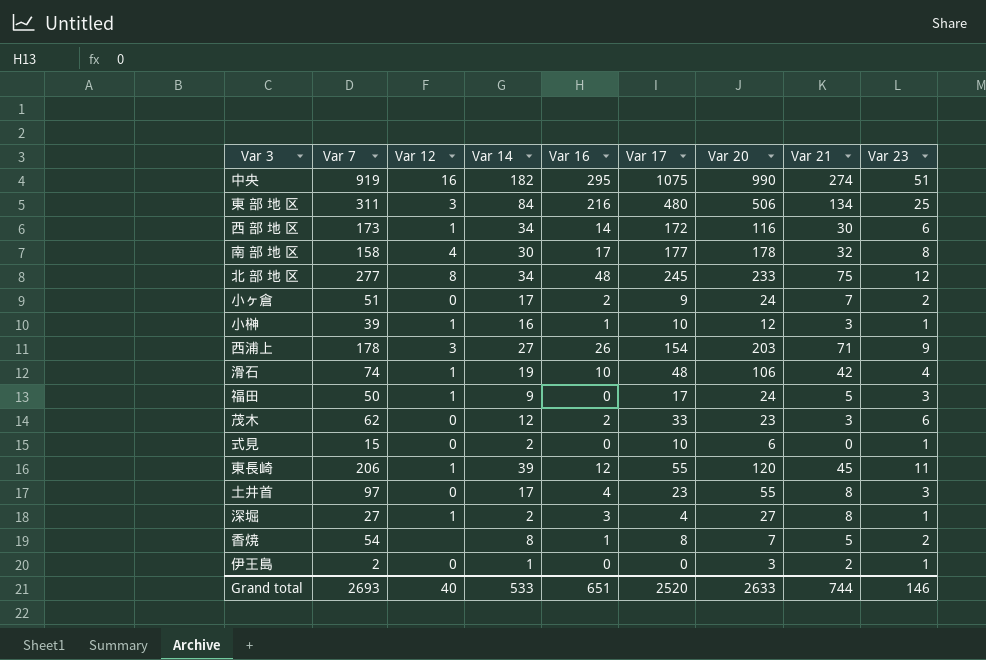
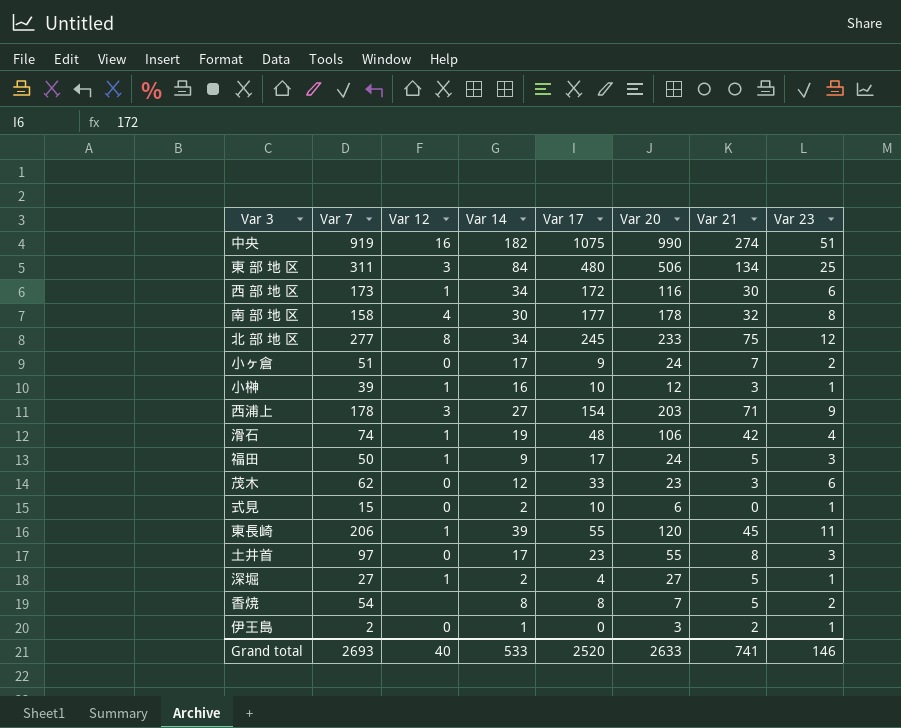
column Var 16 | position: 5 -> none
深堀 | Var 21: 8 -> 5
Grand total | Var 21: 744 -> 741

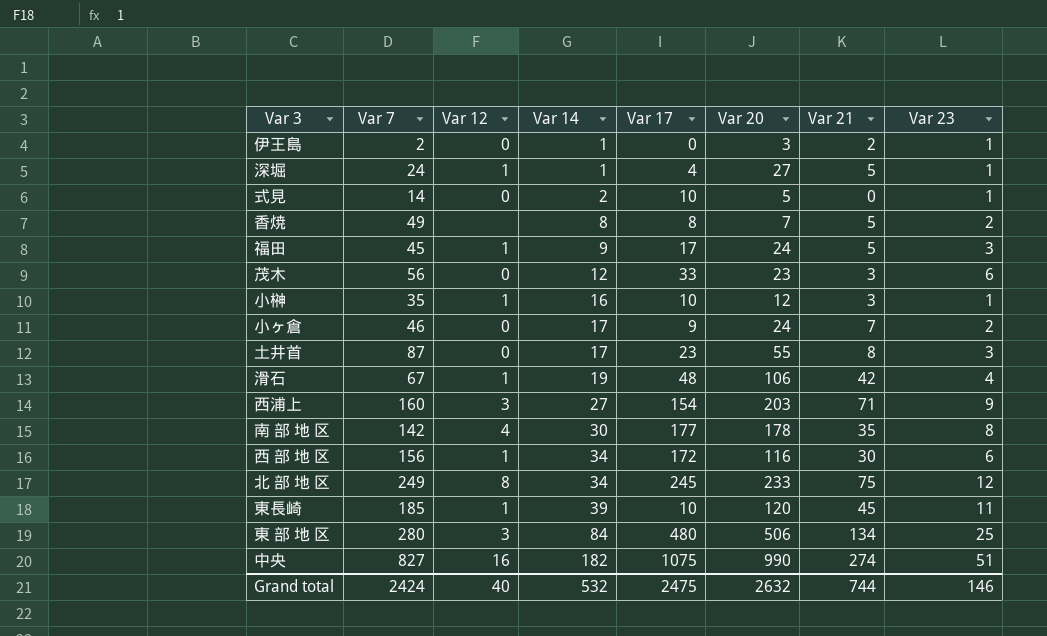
row order: none -> Var 14 ascending
深堀 | Var 7: 27 -> 24
深堀 | Var 14: 2 -> 1
式見 | Var 7: 15 -> 14
式見 | Var 20: 6 -> 5
香焼 | Var 7: 54 -> 49
福田 | Var 7: 50 -> 45
茂木 | Var 7: 62 -> 56
小榊 | Var 7: 39 -> 35
小ヶ倉 | Var 7: 51 -> 46
土井首 | Var 7: 97 -> 87
滑石 | Var 7: 74 -> 67
西浦上 | Var 7: 178 -> 160
南 部 地 区 | Var 7: 158 -> 142
南 部 地 区 | Var 21: 32 -> 35
西 部 地 区 | Var 7: 173 -> 156
北 部 地 区 | Var 7: 277 -> 249
東長崎 | Var 7: 206 -> 185
東長崎 | Var 17: 55 -> 10
東 部 地 区 | Var 7: 311 -> 280
中央 | Var 7: 919 -> 827
Grand total | Var 7: 2693 -> 2424
Grand total | Var 14: 533 -> 532
Grand total | Var 17: 2520 -> 2475
Grand total | Var 20: 2633 -> 2632
Grand total | Var 21: 741 -> 744

